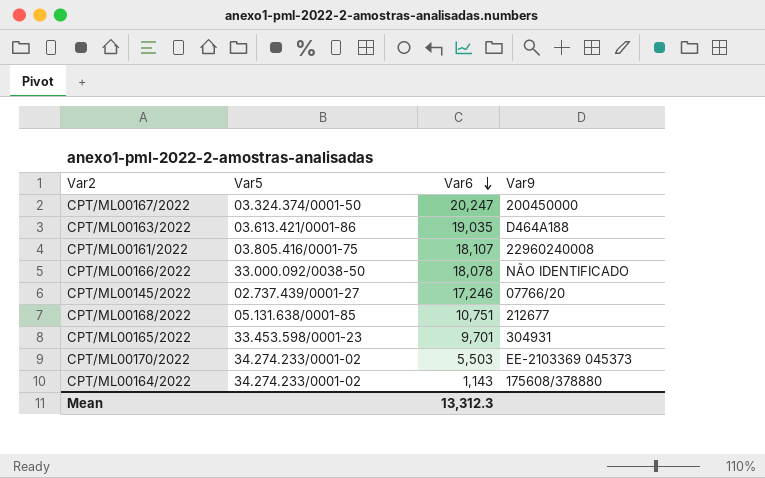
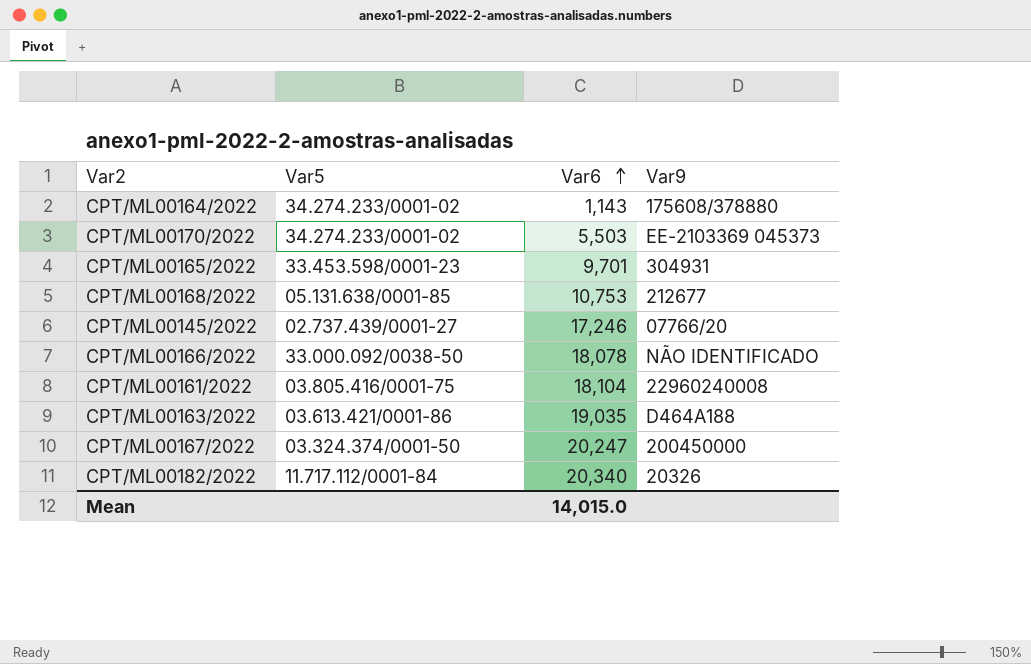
row order: Var6 descending -> Var6 ascending
CPT/ML00168/2022 | Var6: 10,751 -> 10,753
CPT/ML00161/2022 | Var6: 18,107 -> 18,104
row CPT/ML00182/2022: none -> 11.717.112/0001-84 | 20,340 | 20326
Mean | Var6: 13,312.3 -> 14,015.0

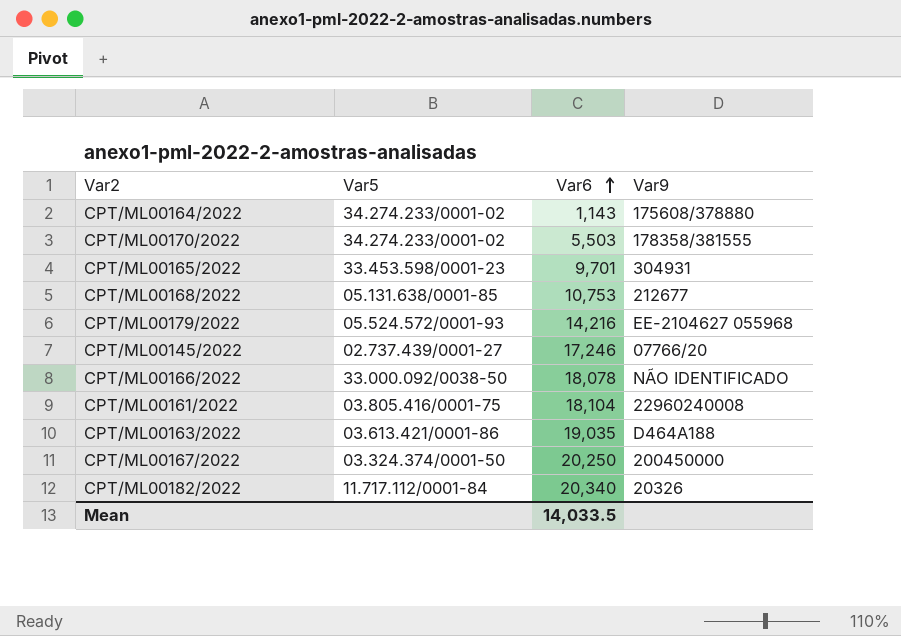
CPT/ML00170/2022 | Var9: EE-2103369 045373 -> 178358/381555
row CPT/ML00179/2022: none -> 05.524.572/0001-93 | 14,216 | EE-2104627 055968
CPT/ML00167/2022 | Var6: 20,247 -> 20,250
Mean | Var6: 14,015.0 -> 14,033.5

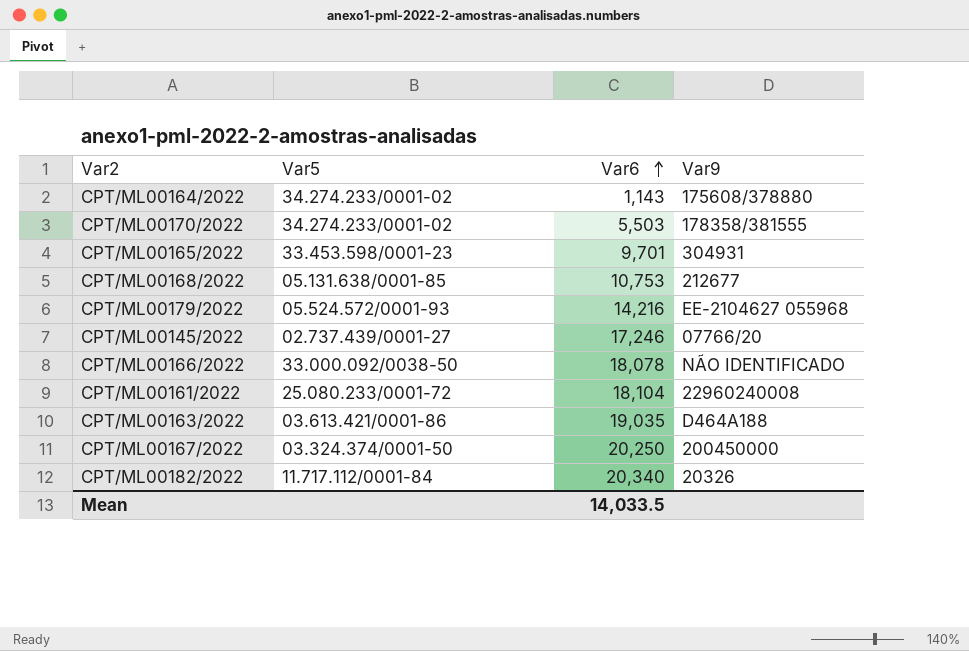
CPT/ML00161/2022 | Var5: 03.805.416/0001-75 -> 25.080.233/0001-72

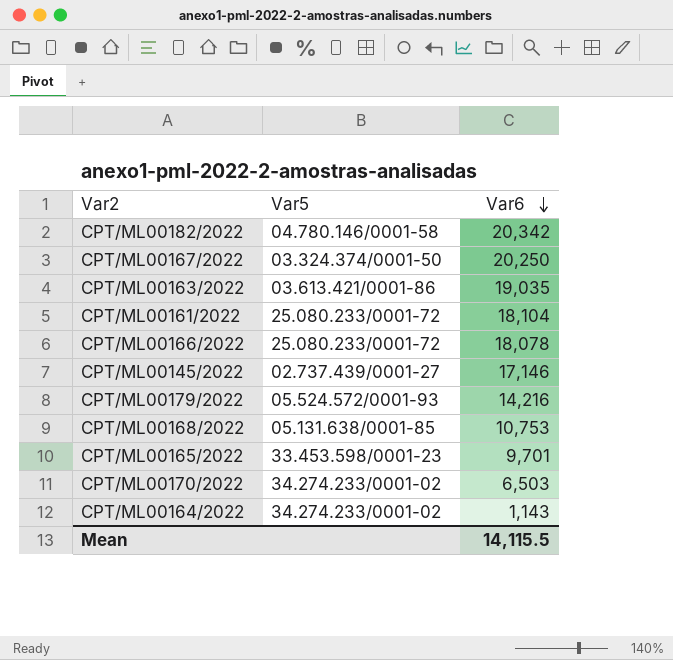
row order: Var6 ascending -> Var6 descending
column Var9 | position: 4 -> none
CPT/ML00182/2022 | Var5: 11.717.112/0001-84 -> 04.780.146/0001-58
CPT/ML00182/2022 | Var6: 20,340 -> 20,342
CPT/ML00166/2022 | Var5: 33.000.092/0038-50 -> 25.080.233/0001-72
CPT/ML00145/2022 | Var6: 17,246 -> 17,146
CPT/ML00170/2022 | Var6: 5,503 -> 6,503
Mean | Var6: 14,033.5 -> 14,115.5

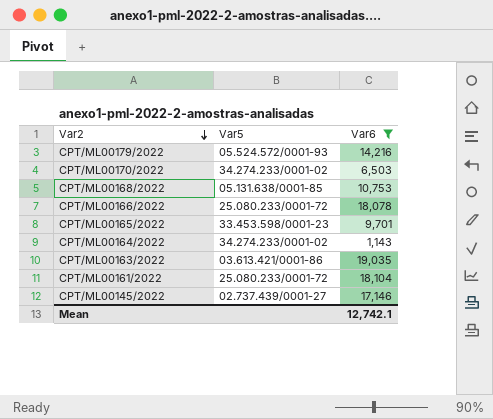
filter: none -> Var6 <= 19,035
row order: Var6 descending -> Var2 descending
Mean | Var6: 14,115.5 -> 12,742.1

